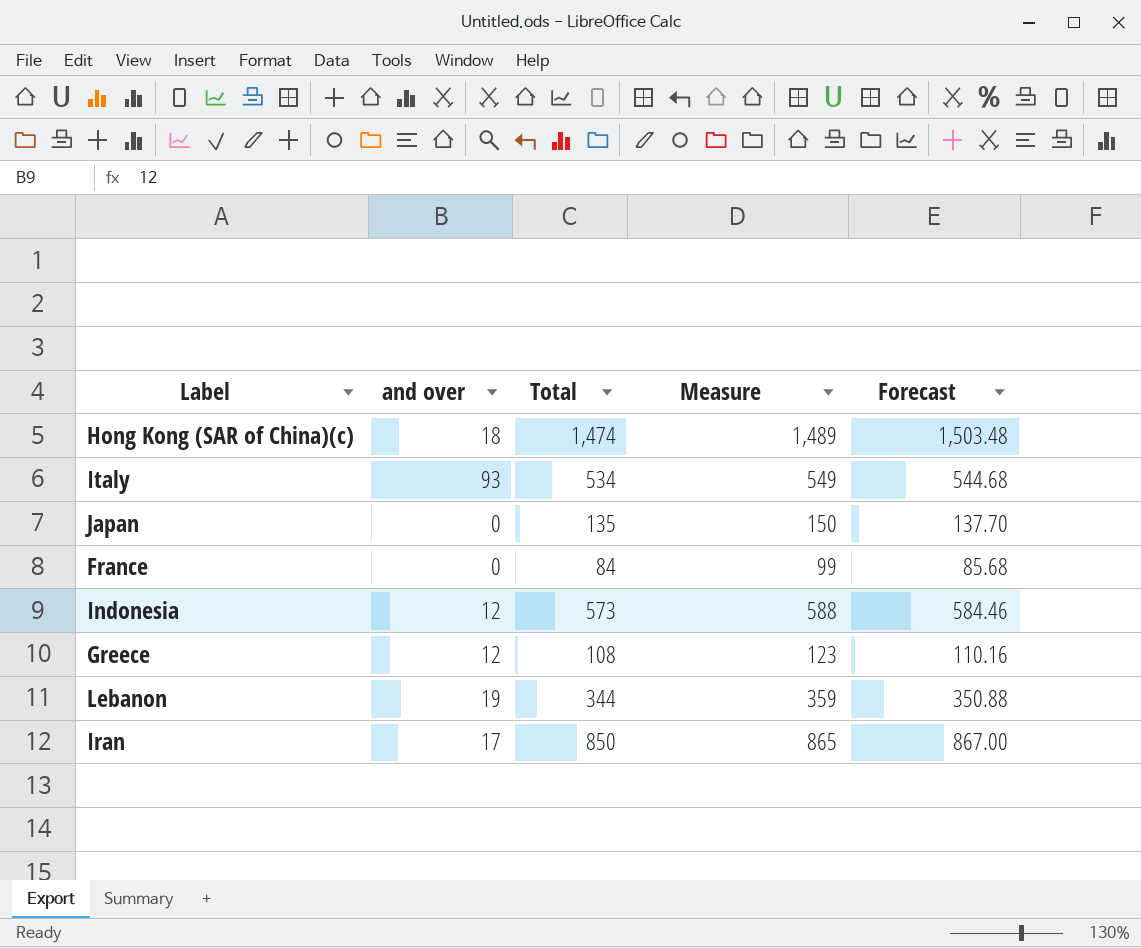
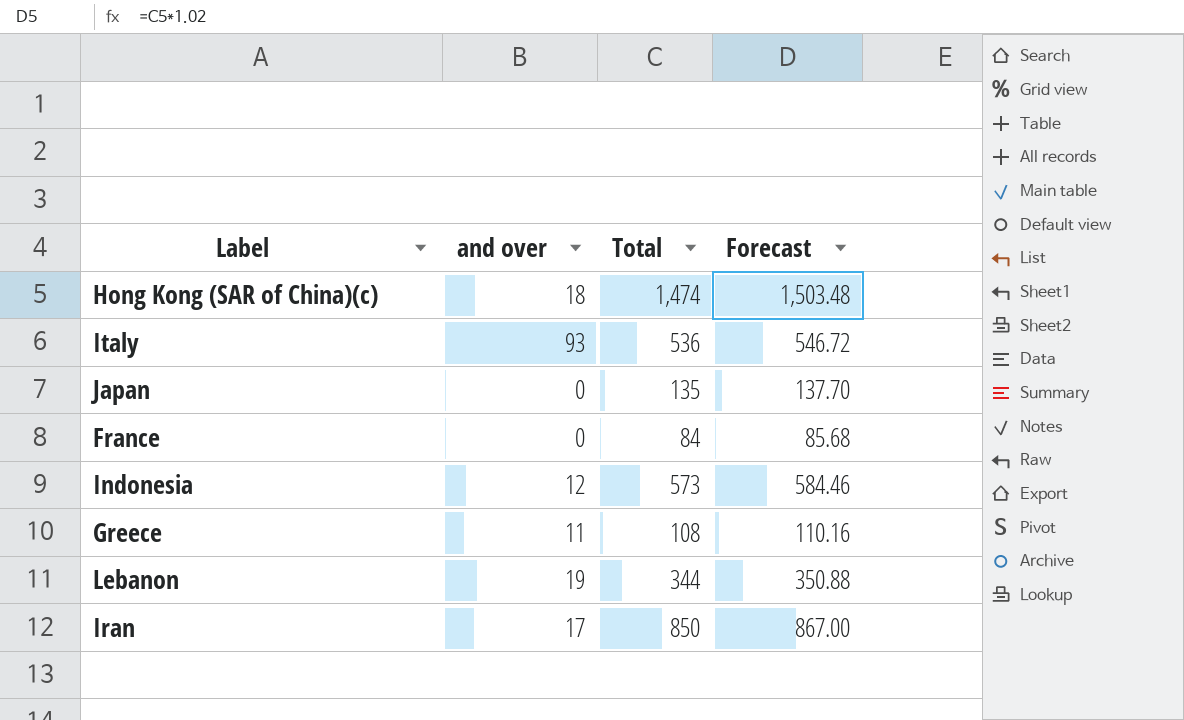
column Measure | formula: [Total] + 15 -> none
Italy | Total: 534 -> 536
Italy | Forecast: 544.68 -> 546.72
Greece | and over: 12 -> 11

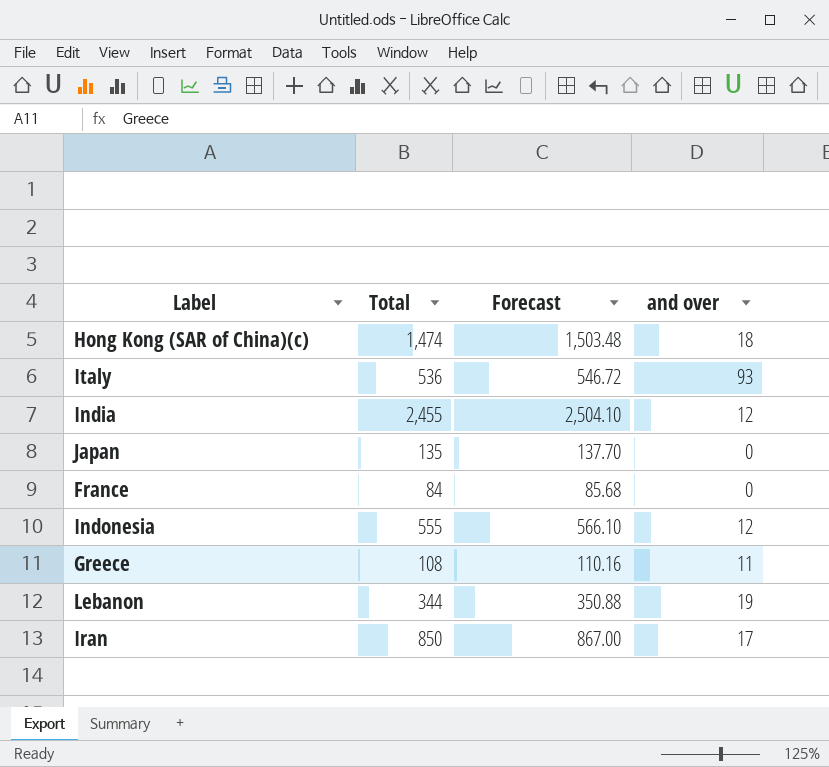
column and over | position: 2 -> 4
row India: none -> 2,455 | 2,504.10 | 12
Indonesia | Total: 573 -> 555
Indonesia | Forecast: 584.46 -> 566.10

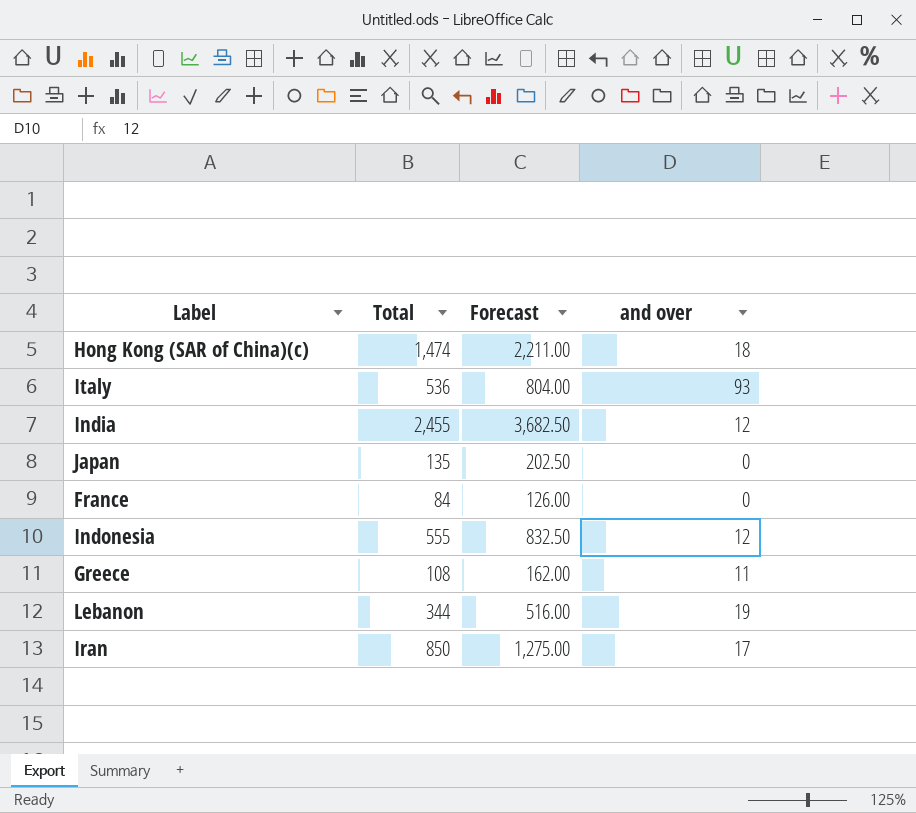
column Forecast | formula: [Total] * 1.02 -> [Total] * 1.5

